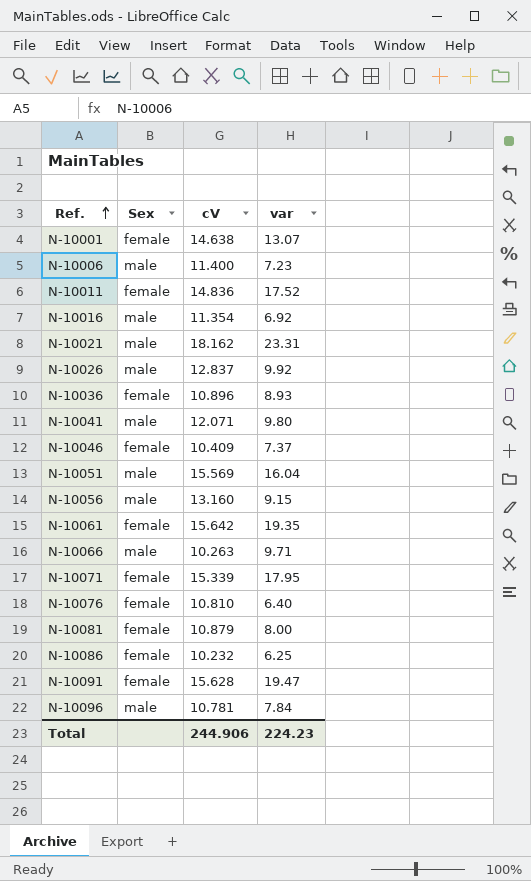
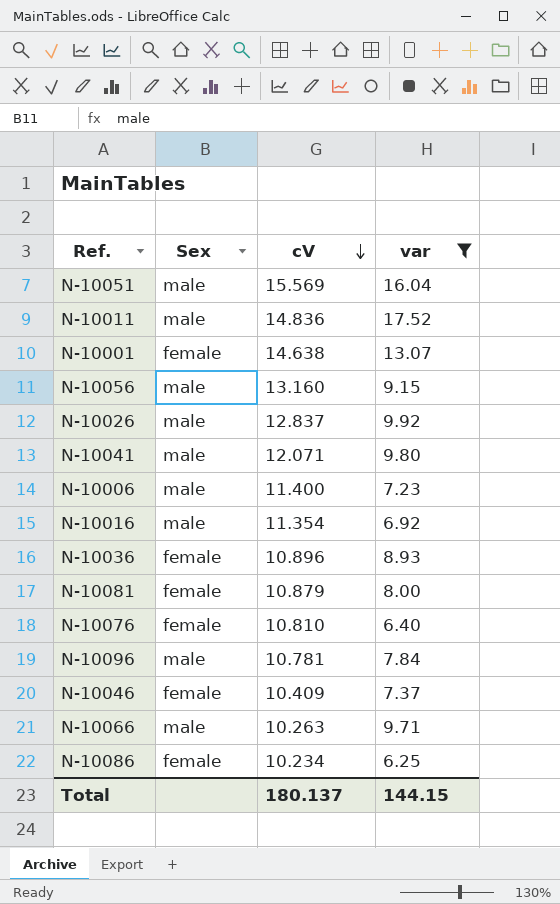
filter: none -> var <= 17.52
row order: Ref. ascending -> cV descending
N-10011 | Sex: female -> male
N-10086 | cV: 10.232 -> 10.234
Total | cV: 244.906 -> 180.137
Total | var: 224.23 -> 144.15

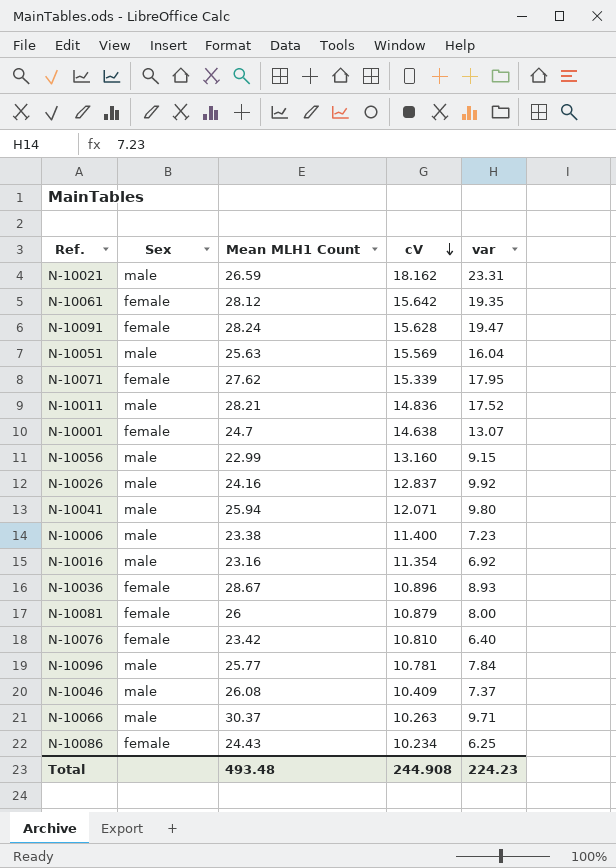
filter: var <= 17.52 -> none
column Mean MLH1 Count | position: none -> 3
N-10046 | Sex: female -> male
Total | cV: 180.137 -> 244.908
Total | var: 144.15 -> 224.23

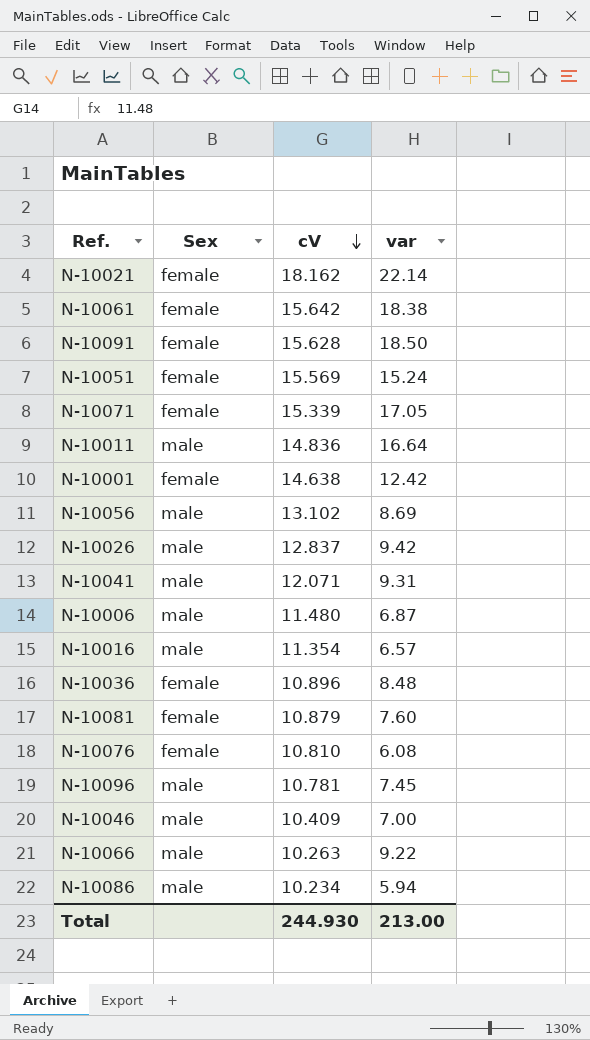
column Mean MLH1 Count | position: 3 -> none
N-10021 | Sex: male -> female
N-10021 | var: 23.31 -> 22.14
N-10061 | var: 19.35 -> 18.38
N-10091 | var: 19.47 -> 18.50
N-10051 | Sex: male -> female
N-10051 | var: 16.04 -> 15.24
N-10071 | var: 17.95 -> 17.05
N-10011 | var: 17.52 -> 16.64
N-10001 | var: 13.07 -> 12.42
N-10056 | cV: 13.160 -> 13.102
N-10056 | var: 9.15 -> 8.69
N-10026 | var: 9.92 -> 9.42
N-10041 | var: 9.80 -> 9.31
N-10006 | cV: 11.400 -> 11.480
N-10006 | var: 7.23 -> 6.87
N-10016 | var: 6.92 -> 6.57
N-10036 | var: 8.93 -> 8.48
N-10081 | var: 8.00 -> 7.60
N-10076 | var: 6.40 -> 6.08
N-10096 | var: 7.84 -> 7.45
N-10046 | var: 7.37 -> 7.00
N-10066 | var: 9.71 -> 9.22
N-10086 | Sex: female -> male
N-10086 | var: 6.25 -> 5.94
Total | cV: 244.908 -> 244.930
Total | var: 224.23 -> 213.00

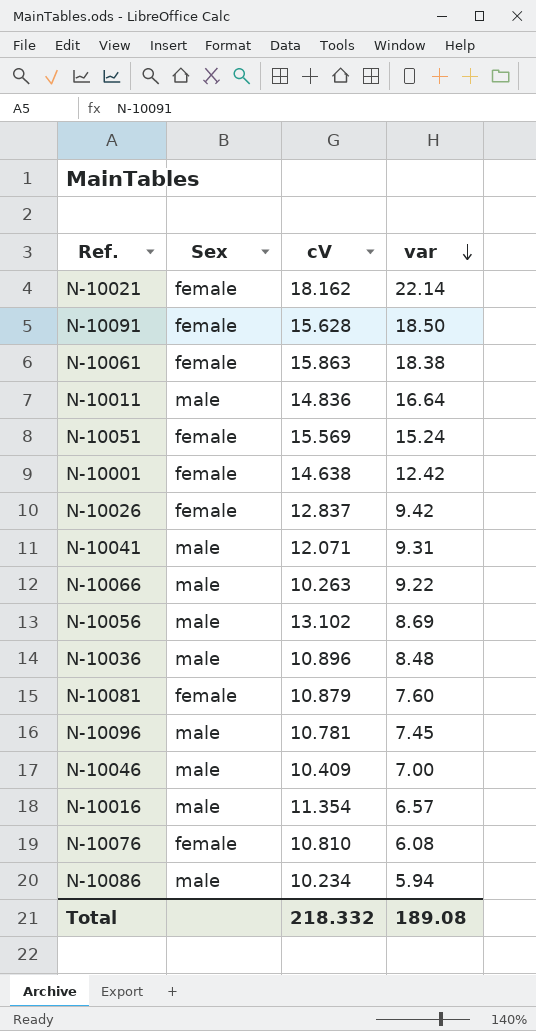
row order: cV descending -> var descending
row N-10071: female | 15.339 | 17.05 -> none
row N-10006: male | 11.480 | 6.87 -> none
N-10061 | cV: 15.642 -> 15.863
N-10026 | Sex: male -> female
N-10036 | Sex: female -> male
Total | cV: 244.930 -> 218.332
Total | var: 213.00 -> 189.08

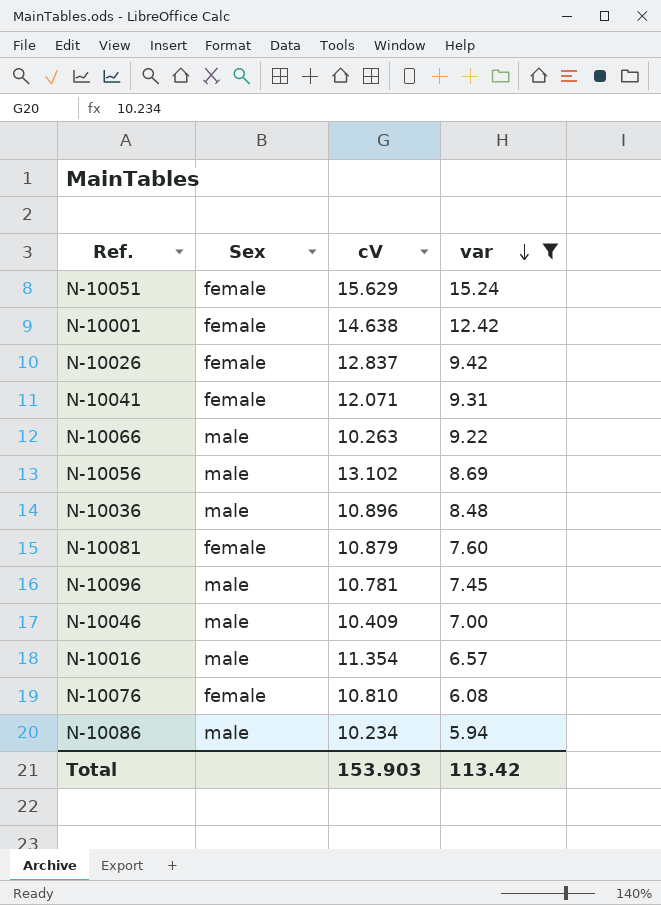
filter: none -> var <= 15.24
N-10051 | cV: 15.569 -> 15.629
N-10041 | Sex: male -> female
Total | cV: 218.332 -> 153.903
Total | var: 189.08 -> 113.42

